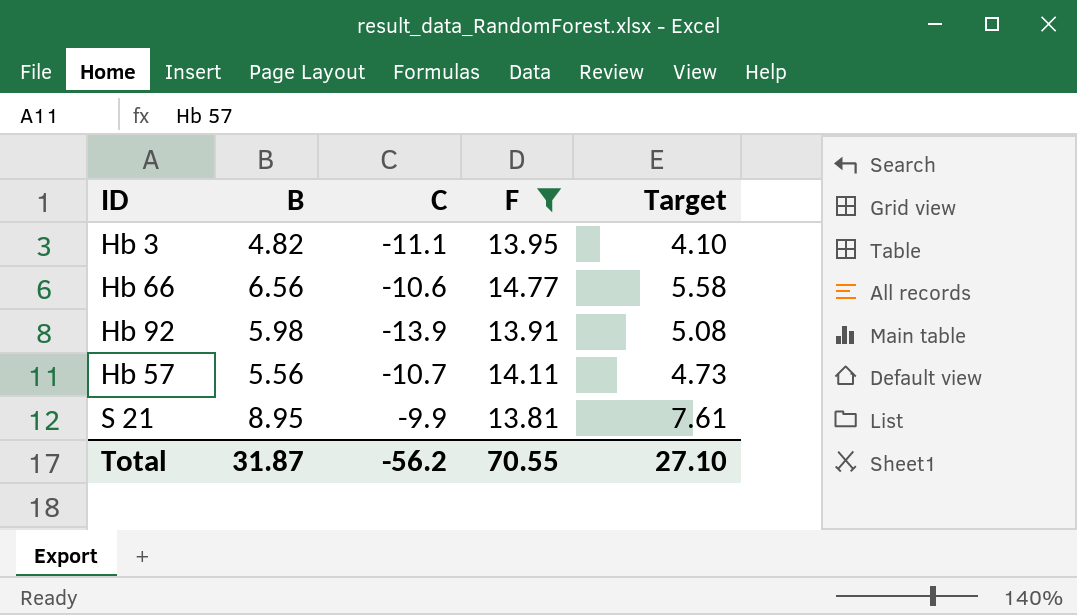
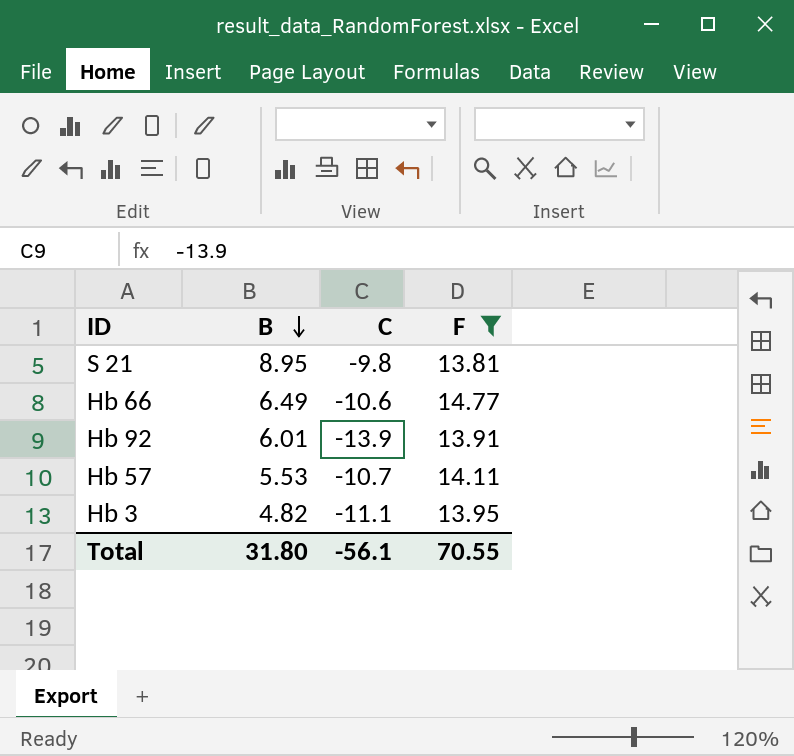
row order: none -> B descending
column Target | formula: [B] * 0.85 -> none
S 21 | C: -9.9 -> -9.8
Hb 66 | B: 6.56 -> 6.49
Hb 92 | B: 5.98 -> 6.01
Hb 57 | B: 5.56 -> 5.53
Total | B: 31.87 -> 31.80
Total | C: -56.2 -> -56.1

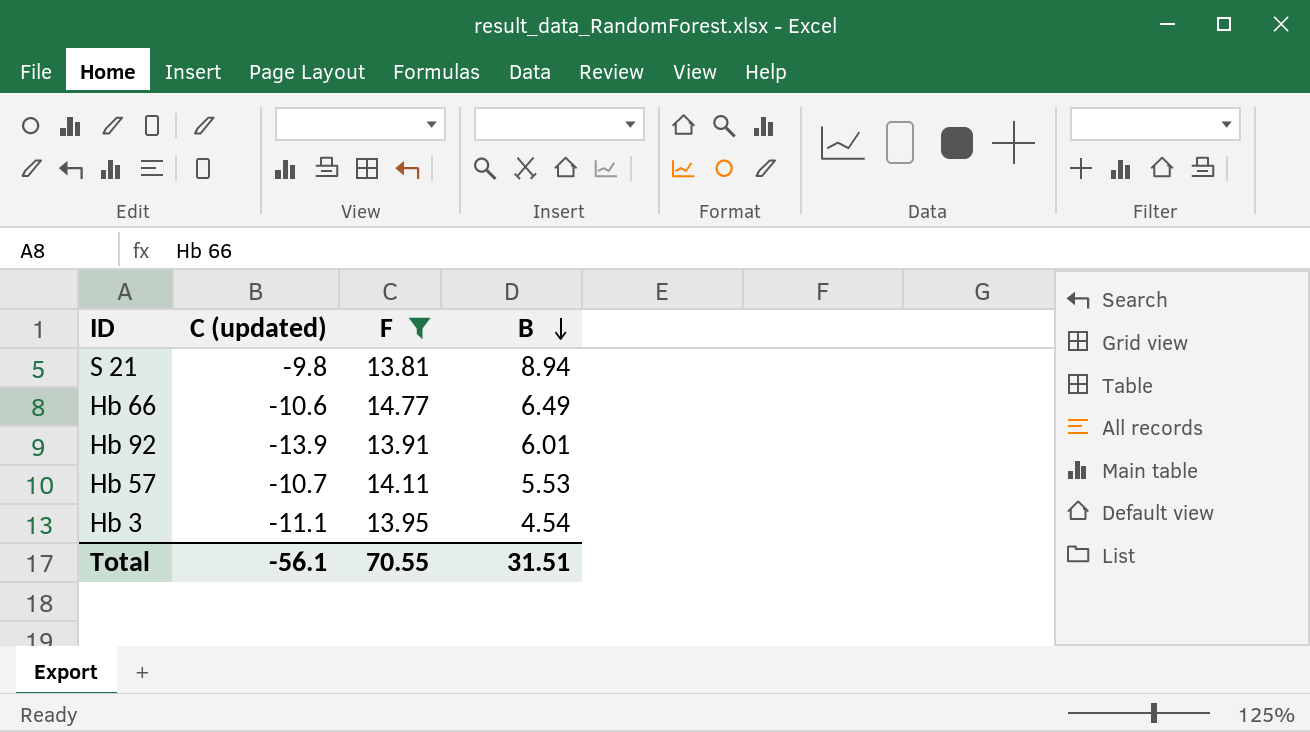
column name: C -> C (updated)
column B | position: 2 -> 4
S 21 | B: 8.95 -> 8.94
Hb 3 | B: 4.82 -> 4.54
Total | B: 31.80 -> 31.51

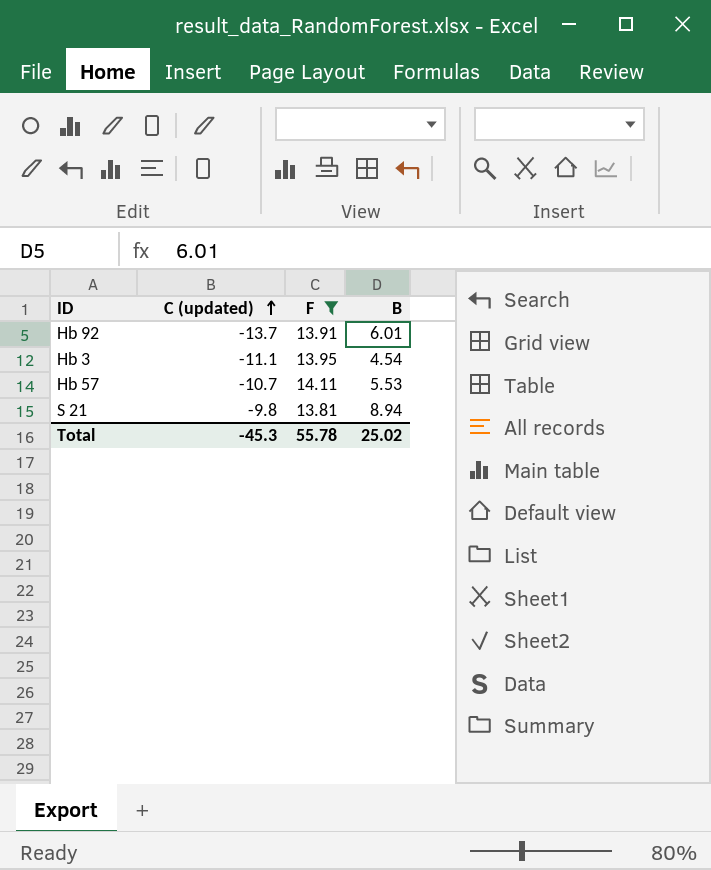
row order: B descending -> C (updated) ascending
row Hb 66: -10.6 | 14.77 | 6.49 -> none
Hb 92 | C (updated): -13.9 -> -13.7
Total | C (updated): -56.1 -> -45.3
Total | F: 70.55 -> 55.78
Total | B: 31.51 -> 25.02

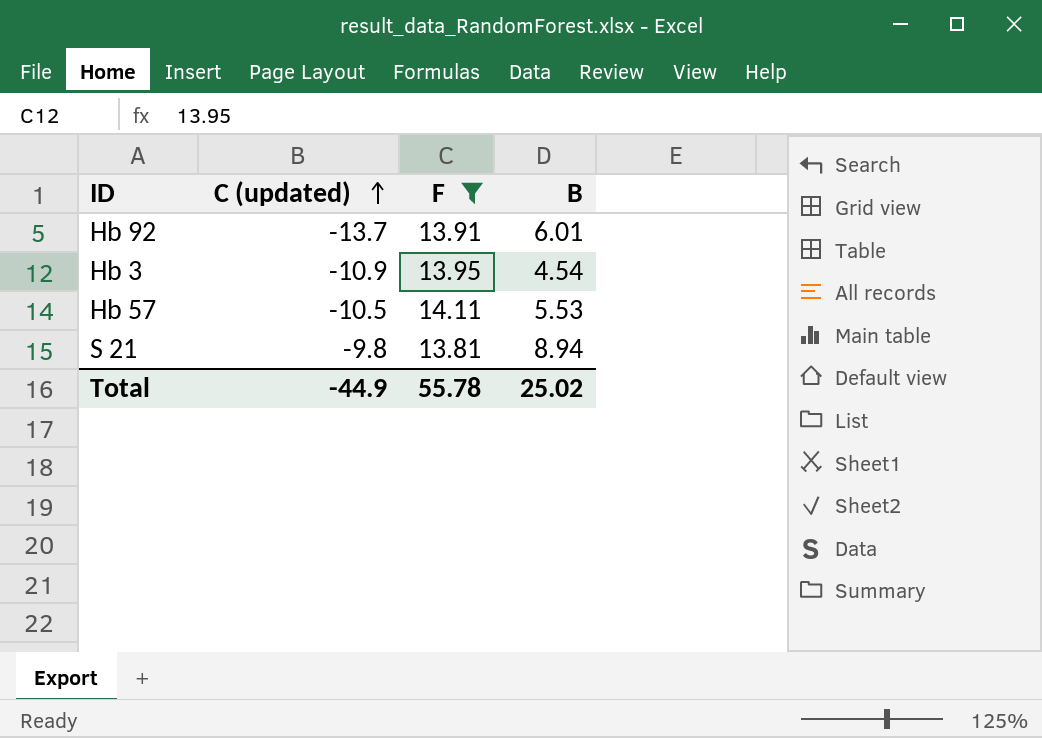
Hb 3 | C (updated): -11.1 -> -10.9
Hb 57 | C (updated): -10.7 -> -10.5
Total | C (updated): -45.3 -> -44.9

